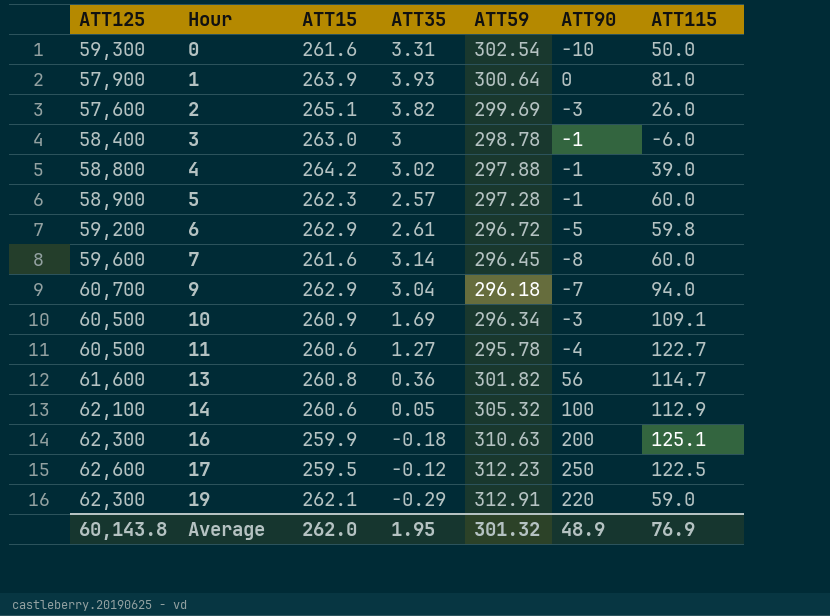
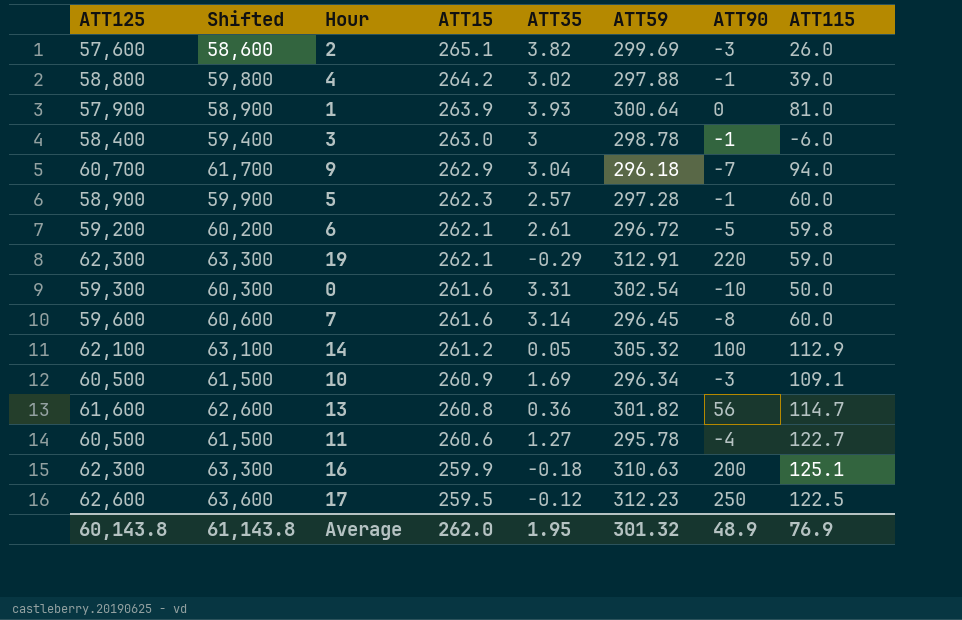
row order: Hour ascending -> ATT15 descending
column Shifted | formula: none -> [ATT125] + 1000
6 | ATT15: 262.9 -> 262.1
14 | ATT15: 260.6 -> 261.2

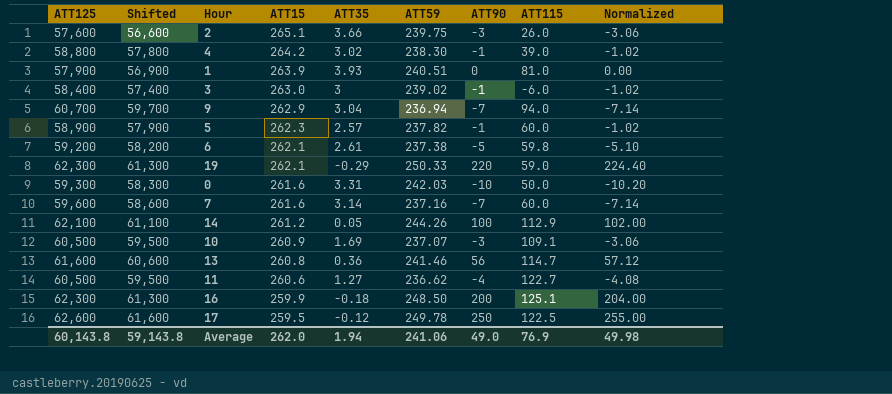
column Shifted | formula: [ATT125] + 1000 -> [ATT125] - 1000
column Normalized | formula: none -> [ATT90] * 1.02
2 | ATT35: 3.82 -> 3.66
2 | ATT59: 299.69 -> 239.75
4 | ATT59: 297.88 -> 238.30
1 | ATT59: 300.64 -> 240.51
3 | ATT59: 298.78 -> 239.02
9 | ATT59: 296.18 -> 236.94
5 | ATT59: 297.28 -> 237.82
6 | ATT59: 296.72 -> 237.38
19 | ATT59: 312.91 -> 250.33
0 | ATT59: 302.54 -> 242.03
7 | ATT59: 296.45 -> 237.16
7 | ATT90: -8 -> -7
14 | ATT59: 305.32 -> 244.26
10 | ATT59: 296.34 -> 237.07
13 | ATT59: 301.82 -> 241.46
11 | ATT59: 295.78 -> 236.62
16 | ATT59: 310.63 -> 248.50
17 | ATT59: 312.23 -> 249.78
Average | Shifted: 61,143.8 -> 59,143.8
Average | ATT35: 1.95 -> 1.94
Average | ATT59: 301.32 -> 241.06
Average | ATT90: 48.9 -> 49.0

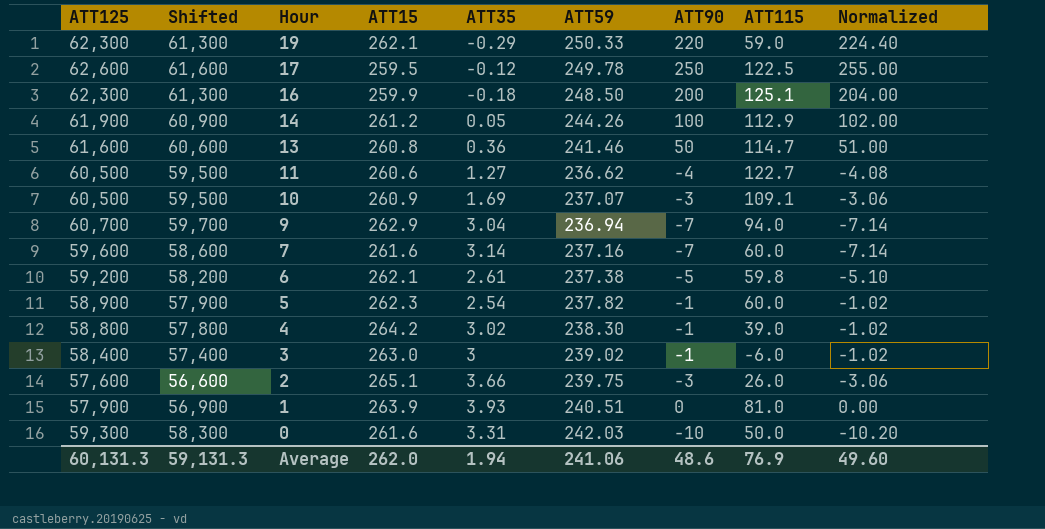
row order: ATT15 descending -> Hour descending
14 | ATT125: 62,100 -> 61,900
14 | Shifted: 61,100 -> 60,900
13 | ATT90: 56 -> 50
13 | Normalized: 57.12 -> 51.00
5 | ATT35: 2.57 -> 2.54
Average | ATT125: 60,143.8 -> 60,131.3
Average | Shifted: 59,143.8 -> 59,131.3
Average | ATT90: 49.0 -> 48.6
Average | Normalized: 49.98 -> 49.60

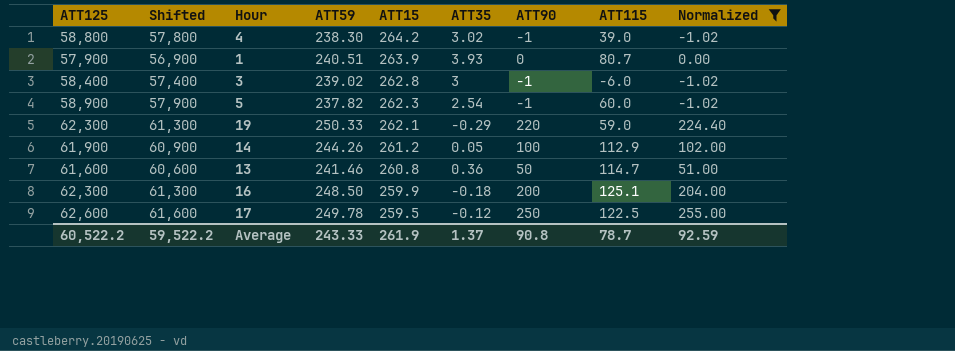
filter: none -> Normalized >= -1.02
row order: Hour descending -> ATT15 descending
column ATT59 | position: 6 -> 4
1 | ATT115: 81.0 -> 80.7
3 | ATT15: 263.0 -> 262.8
Average | ATT125: 60,131.3 -> 60,522.2
Average | Shifted: 59,131.3 -> 59,522.2
Average | ATT59: 241.06 -> 243.33
Average | ATT15: 262.0 -> 261.9
Average | ATT35: 1.94 -> 1.37
Average | ATT90: 48.6 -> 90.8
Average | ATT115: 76.9 -> 78.7
Average | Normalized: 49.60 -> 92.59

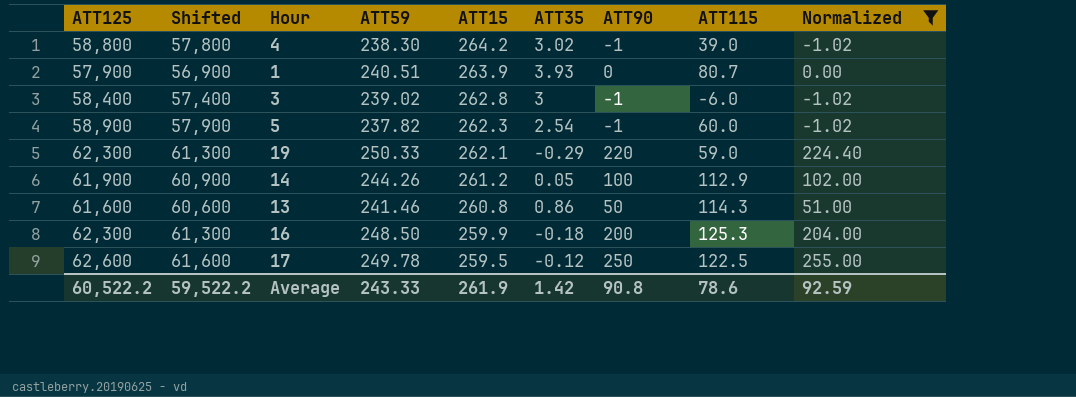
13 | ATT35: 0.36 -> 0.86
13 | ATT115: 114.7 -> 114.3
16 | ATT115: 125.1 -> 125.3
Average | ATT35: 1.37 -> 1.42
Average | ATT115: 78.7 -> 78.6

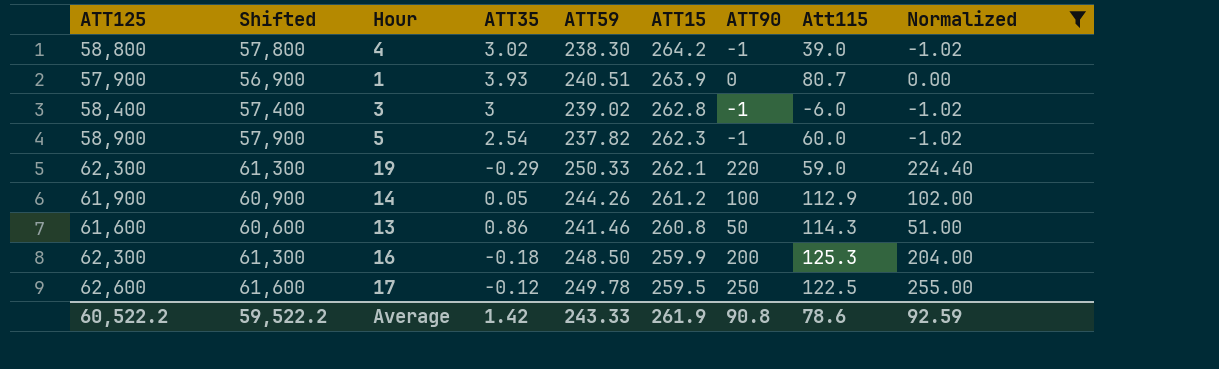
column ATT35 | position: 6 -> 4
column name: ATT115 -> Att115

